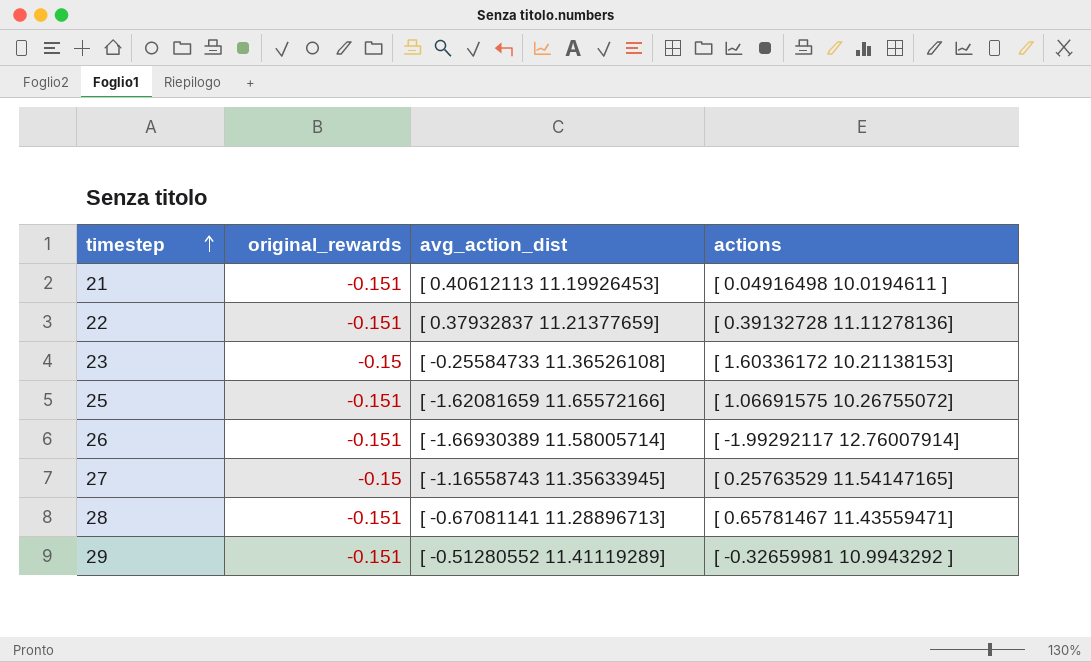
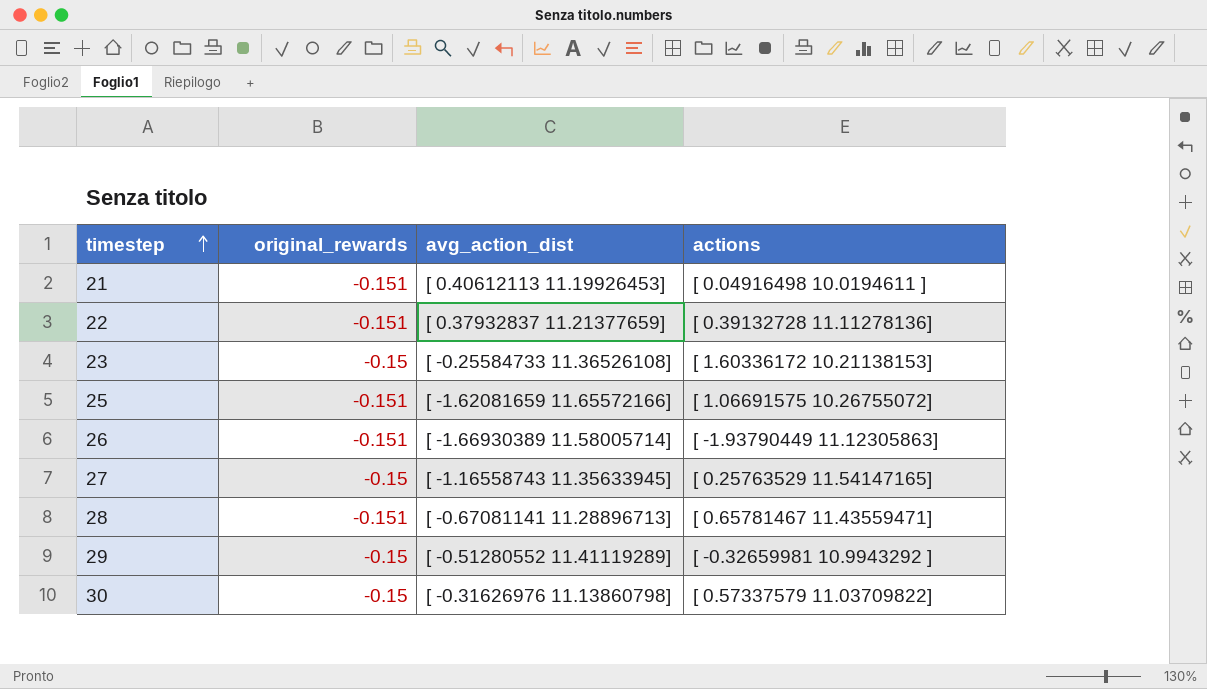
26 | actions: [ -1.99292117 12.76007914] -> [ -1.93790449 11.12305863]
29 | original_rewards: -0.151 -> -0.15
row 30: none -> -0.15 | [ -0.31626976 11.13860798] | [ 0.57337579 11.03709822]

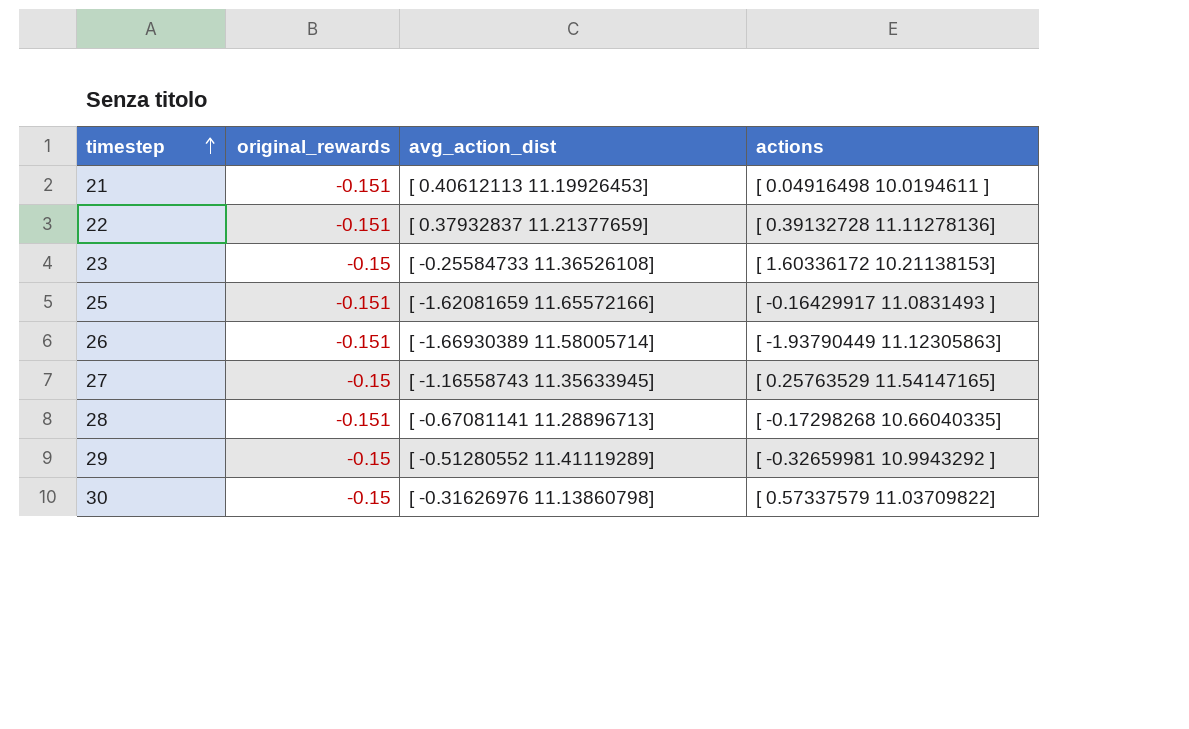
25 | actions: [ 1.06691575 10.26755072] -> [ -0.16429917 11.0831493 ]
28 | actions: [ 0.65781467 11.43559471] -> [ -0.17298268 10.66040335]

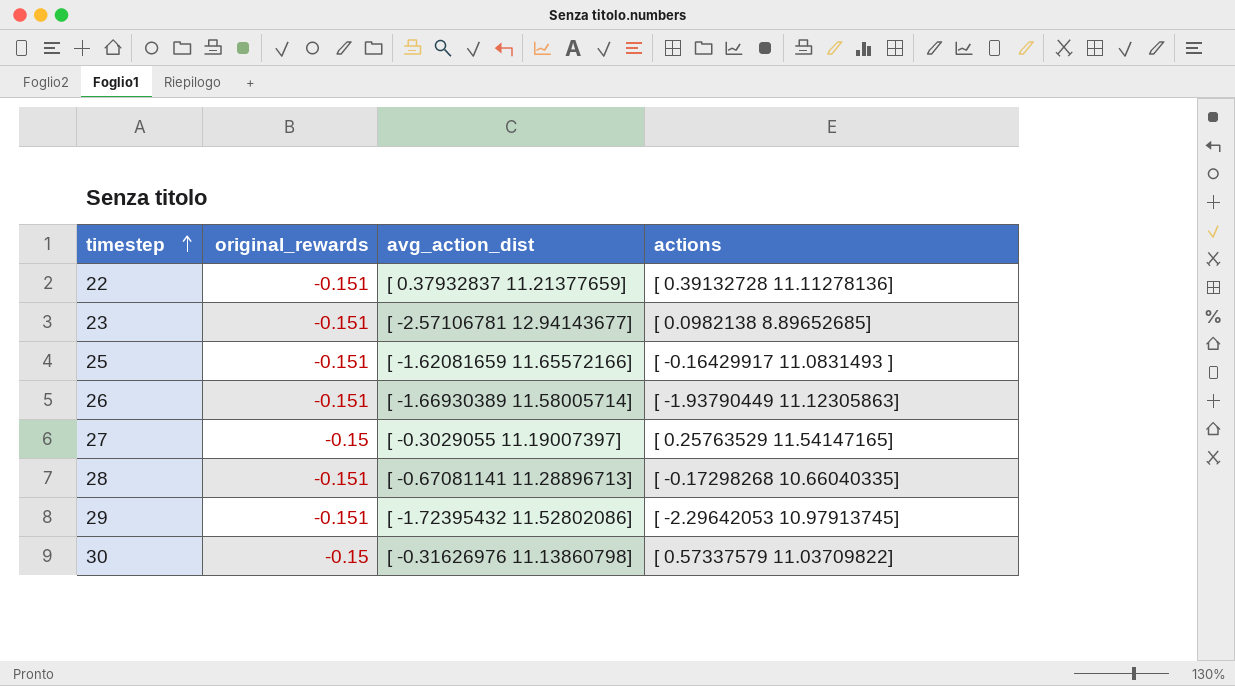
row 21: -0.151 | [ 0.40612113 11.19926453] | [ 0.04916498 10.0194611 ] -> none
23 | original_rewards: -0.15 -> -0.151
23 | avg_action_dist: [ -0.25584733 11.36526108] -> [ -2.57106781 12.94143677]
23 | actions: [ 1.60336172 10.21138153] -> [ 0.0982138 8.89652685]
27 | avg_action_dist: [ -1.16558743 11.35633945] -> [ -0.3029055 11.19007397]
29 | original_rewards: -0.15 -> -0.151
29 | avg_action_dist: [ -0.51280552 11.41119289] -> [ -1.72395432 11.52802086]
29 | actions: [ -0.32659981 10.9943292 ] -> [ -2.29642053 10.97913745]

